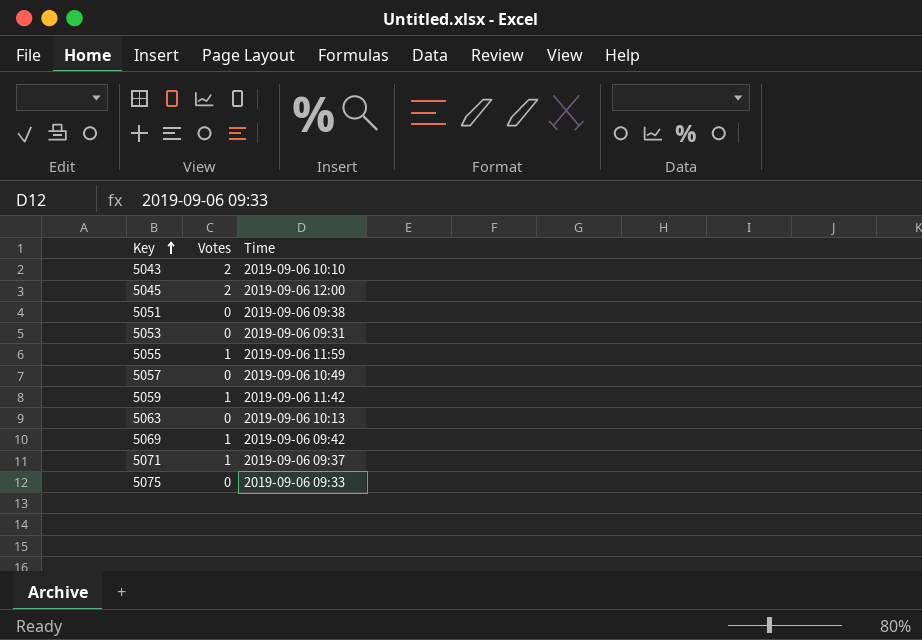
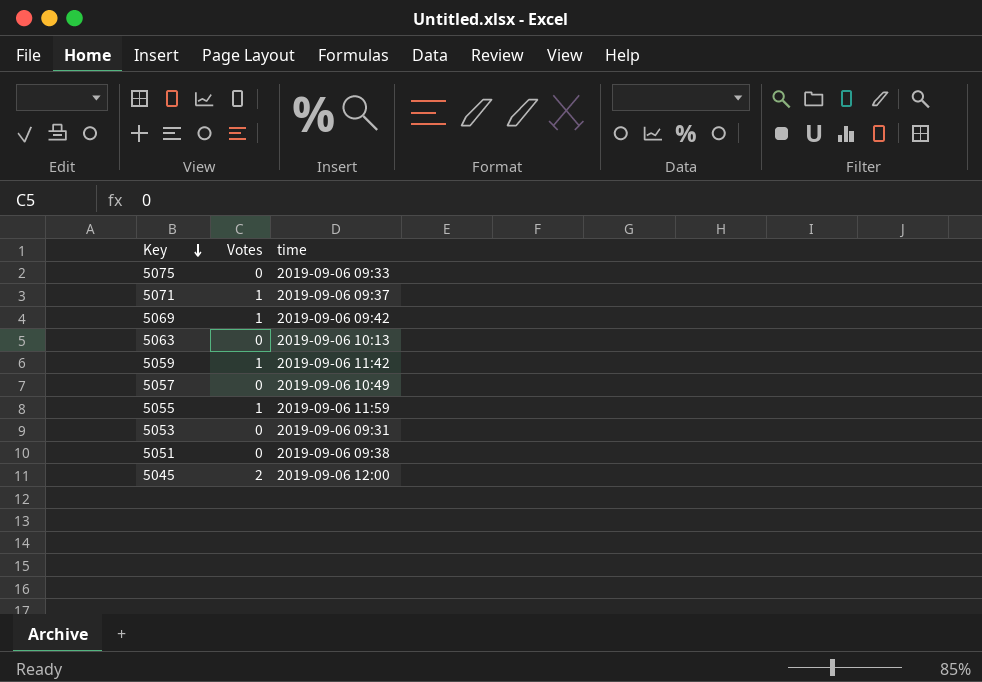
row order: Key ascending -> Key descending
column name: Time -> time
row 5043: 2 | 2019-09-06 10:10 -> none

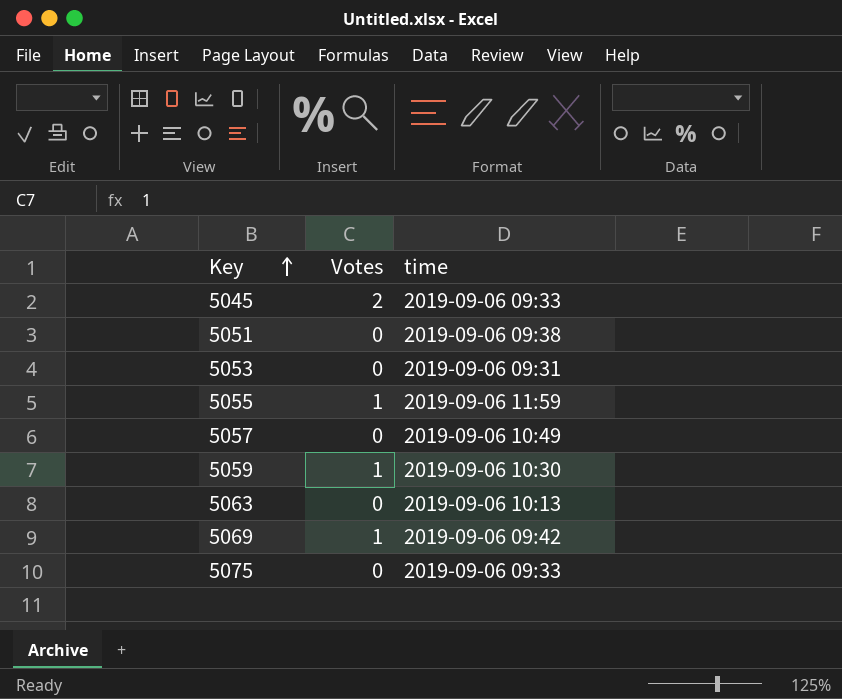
row order: Key descending -> Key ascending
row 5071: 1 | 2019-09-06 09:37 -> none
5045 | time: 2019-09-06 12:00 -> 2019-09-06 09:33
5059 | time: 2019-09-06 11:42 -> 2019-09-06 10:30

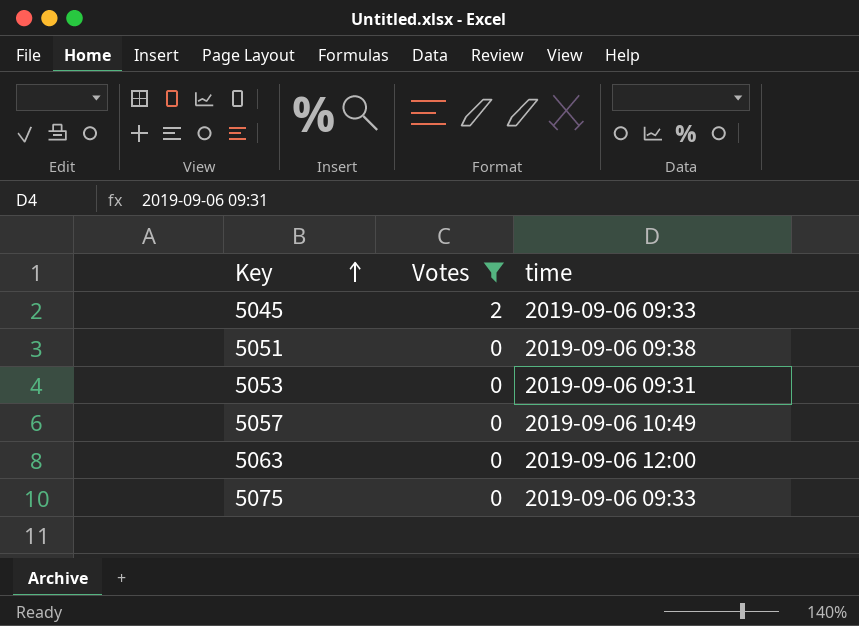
filter: none -> Votes != 1
5063 | time: 2019-09-06 10:13 -> 2019-09-06 12:00

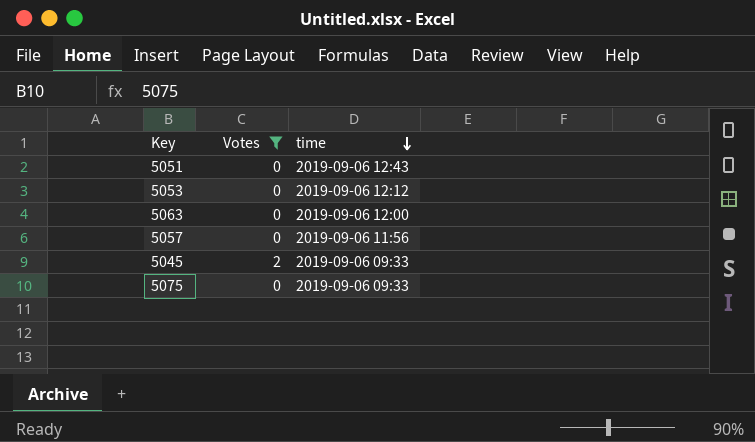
row order: Key ascending -> time descending
5051 | time: 2019-09-06 09:38 -> 2019-09-06 12:43
5053 | time: 2019-09-06 09:31 -> 2019-09-06 12:12
5057 | time: 2019-09-06 10:49 -> 2019-09-06 11:56

